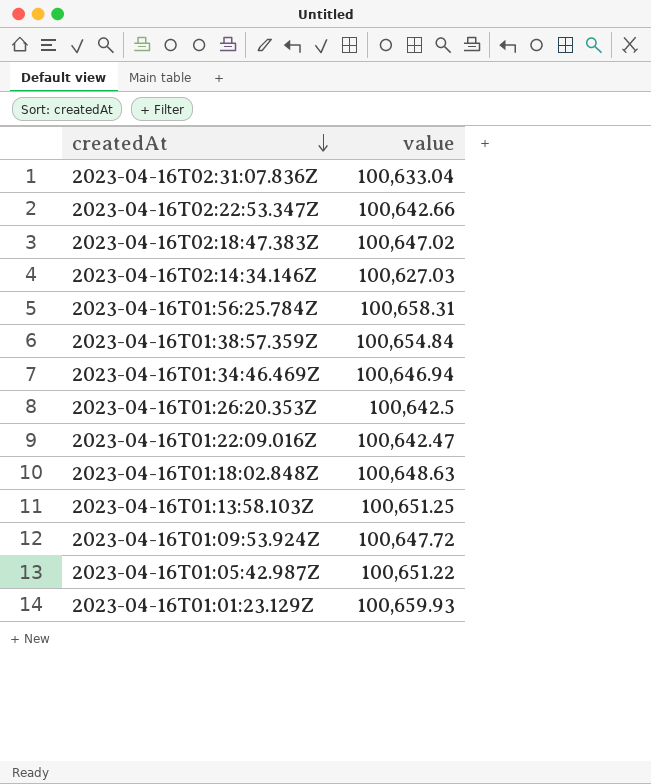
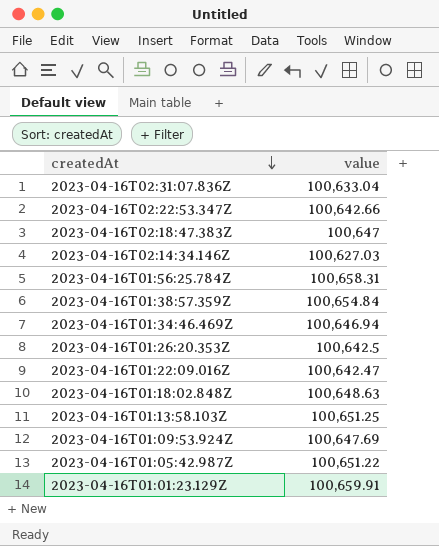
2023-04-16T02:18:47.383Z | value: 100,647.02 -> 100,647
2023-04-16T01:09:53.924Z | value: 100,647.72 -> 100,647.69
2023-04-16T01:01:23.129Z | value: 100,659.93 -> 100,659.91

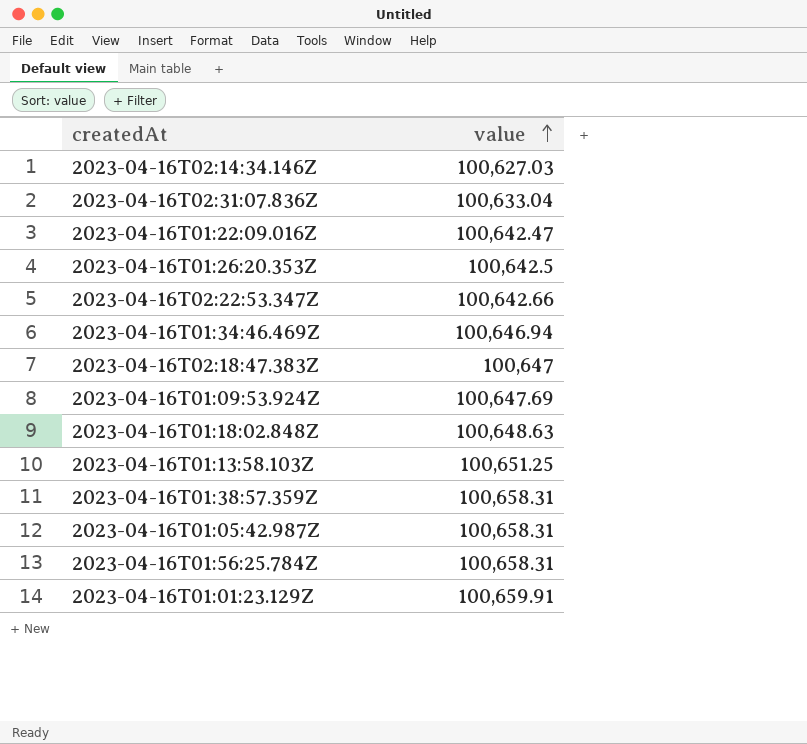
row order: createdAt descending -> value ascending
2023-04-16T01:38:57.359Z | value: 100,654.84 -> 100,658.31
2023-04-16T01:05:42.987Z | value: 100,651.22 -> 100,658.31

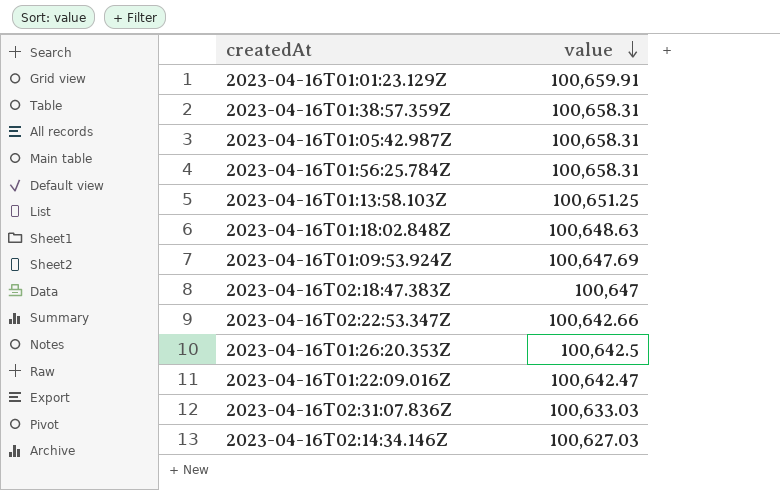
row order: value ascending -> value descending
row 2023-04-16T01:34:46.469Z: 100,646.94 -> none
2023-04-16T02:31:07.836Z | value: 100,633.04 -> 100,633.03

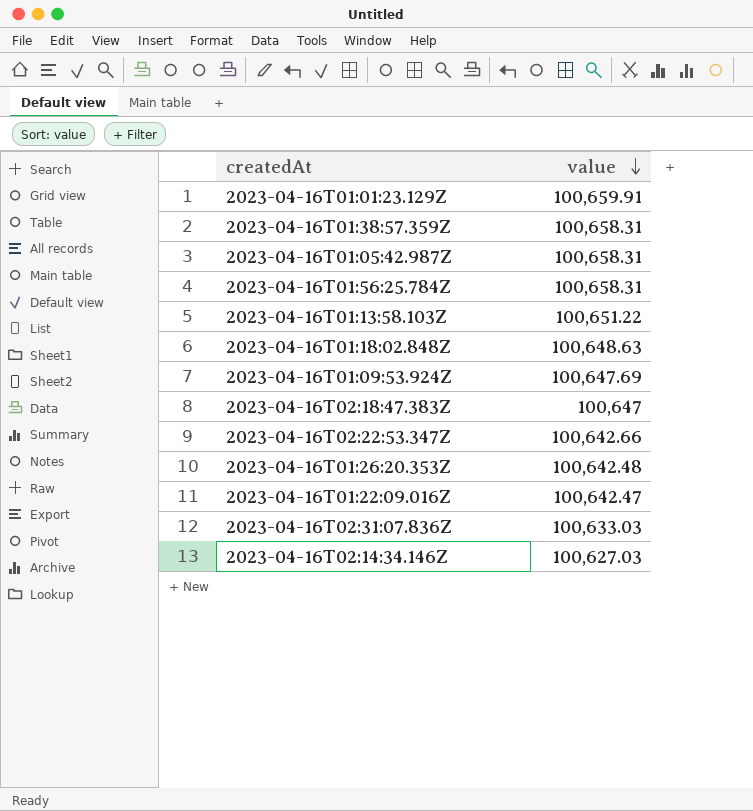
2023-04-16T01:13:58.103Z | value: 100,651.25 -> 100,651.22
2023-04-16T01:26:20.353Z | value: 100,642.5 -> 100,642.48

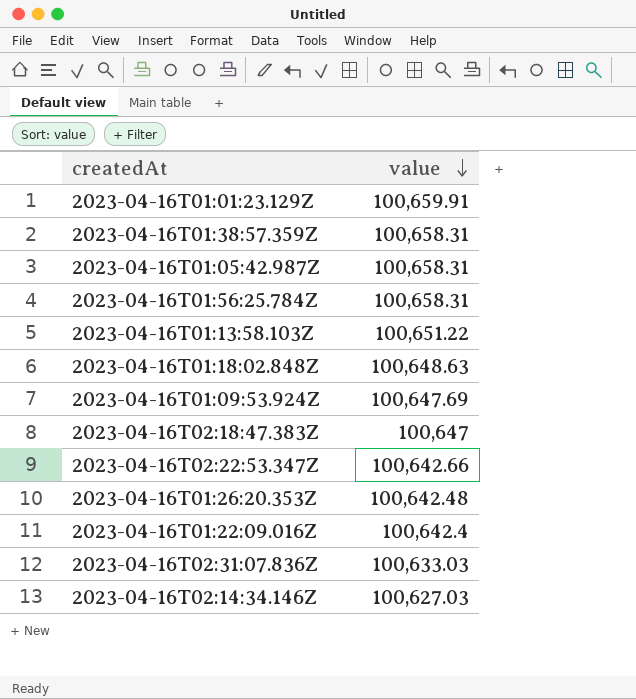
2023-04-16T01:22:09.016Z | value: 100,642.47 -> 100,642.4

